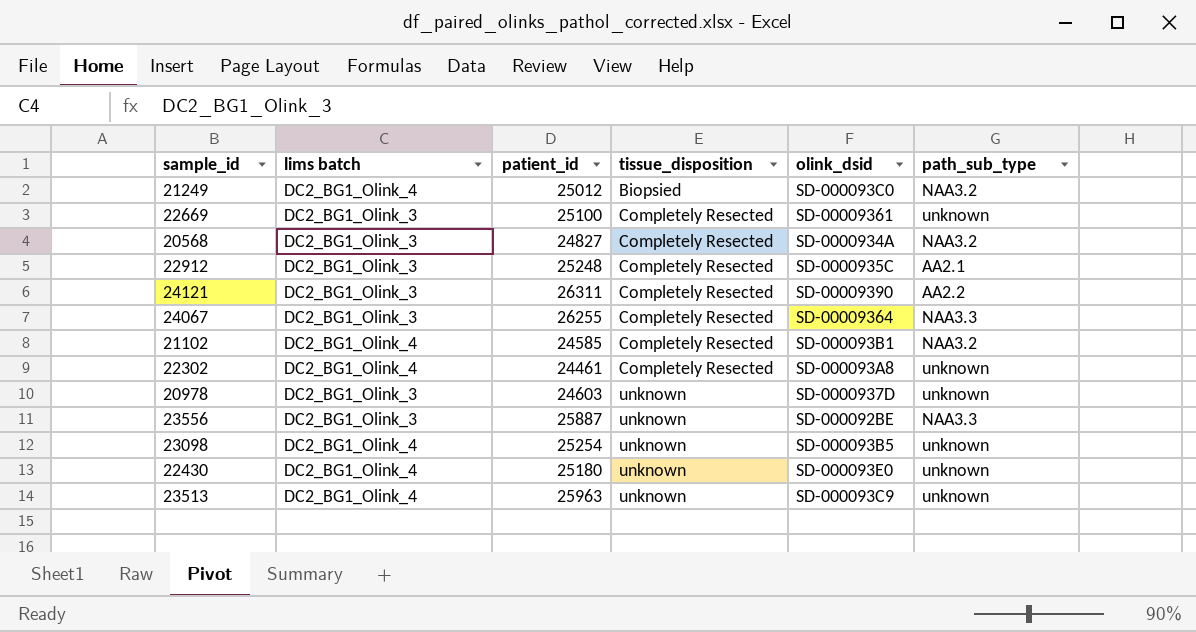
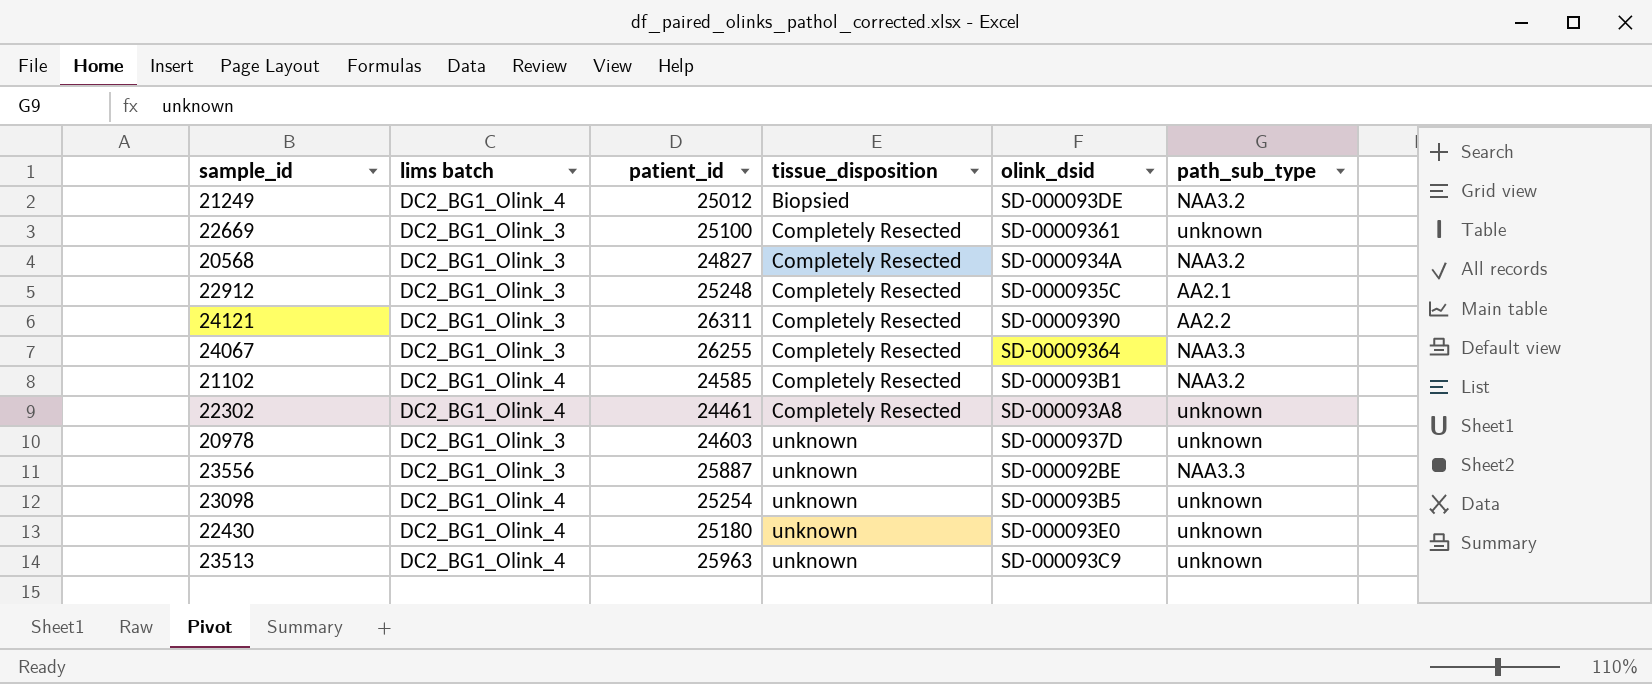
21249 | olink_dsid: SD-000093C0 -> SD-000093DE

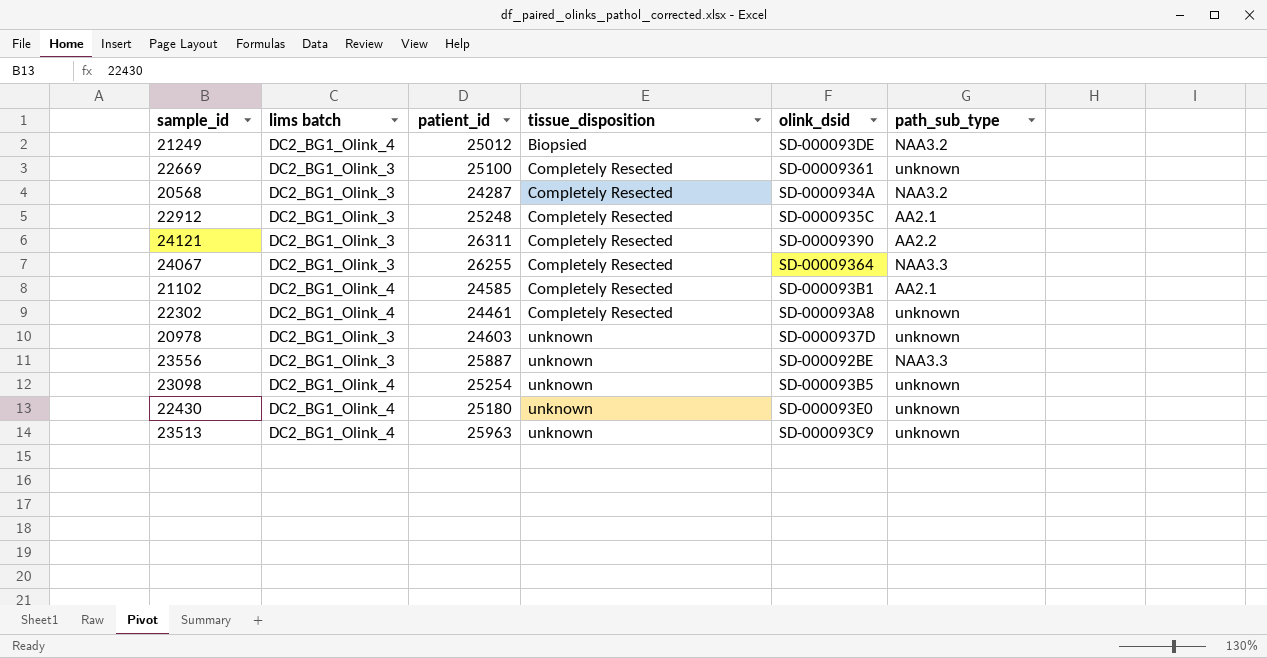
20568 | patient_id: 24827 -> 24287
21102 | path_sub_type: NAA3.2 -> AA2.1

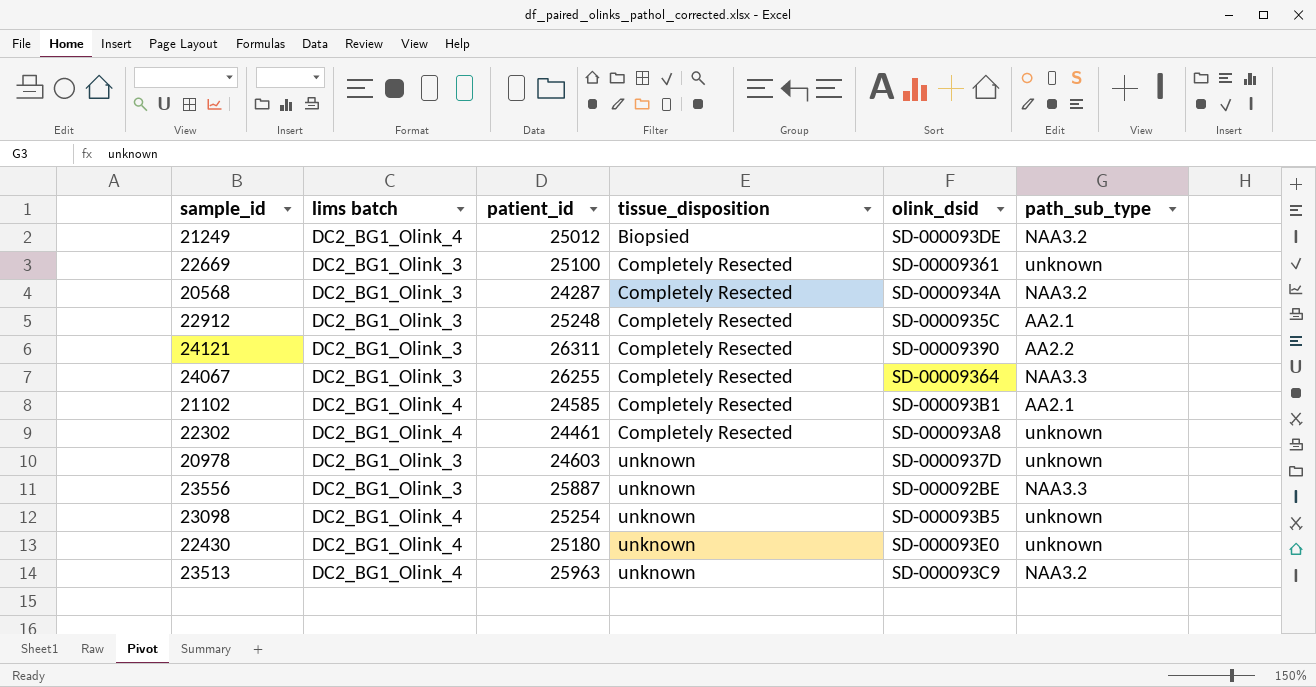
23513 | path_sub_type: unknown -> NAA3.2

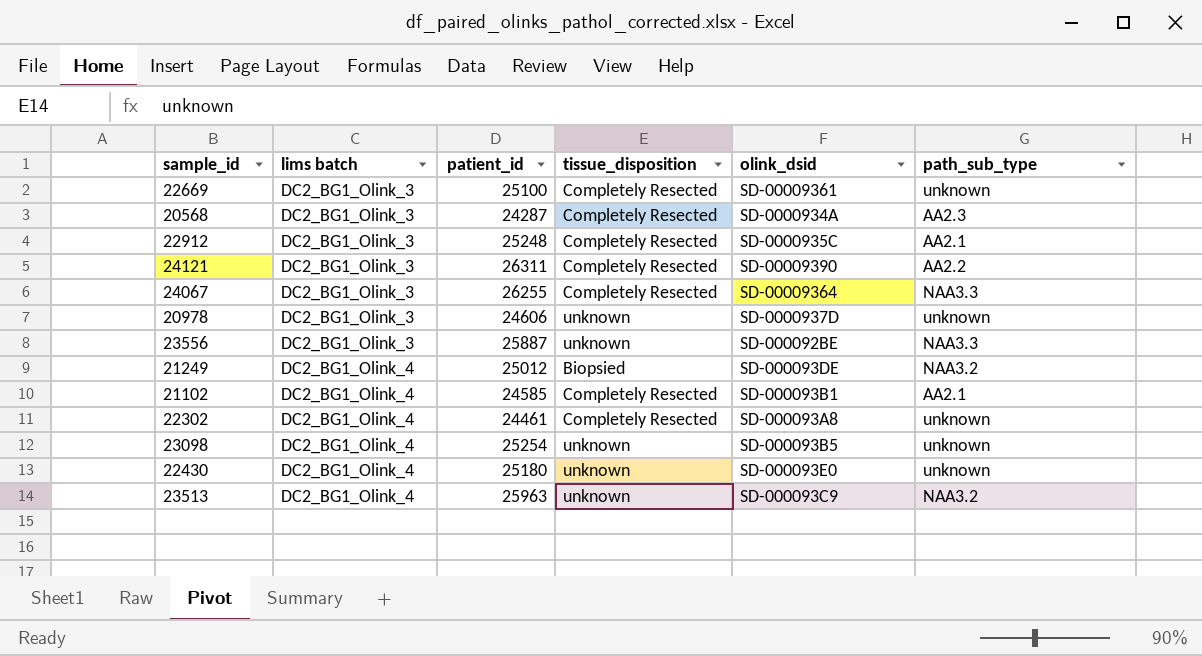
row order: tissue_disposition ascending -> lims batch ascending
20568 | path_sub_type: NAA3.2 -> AA2.3
20978 | patient_id: 24603 -> 24606

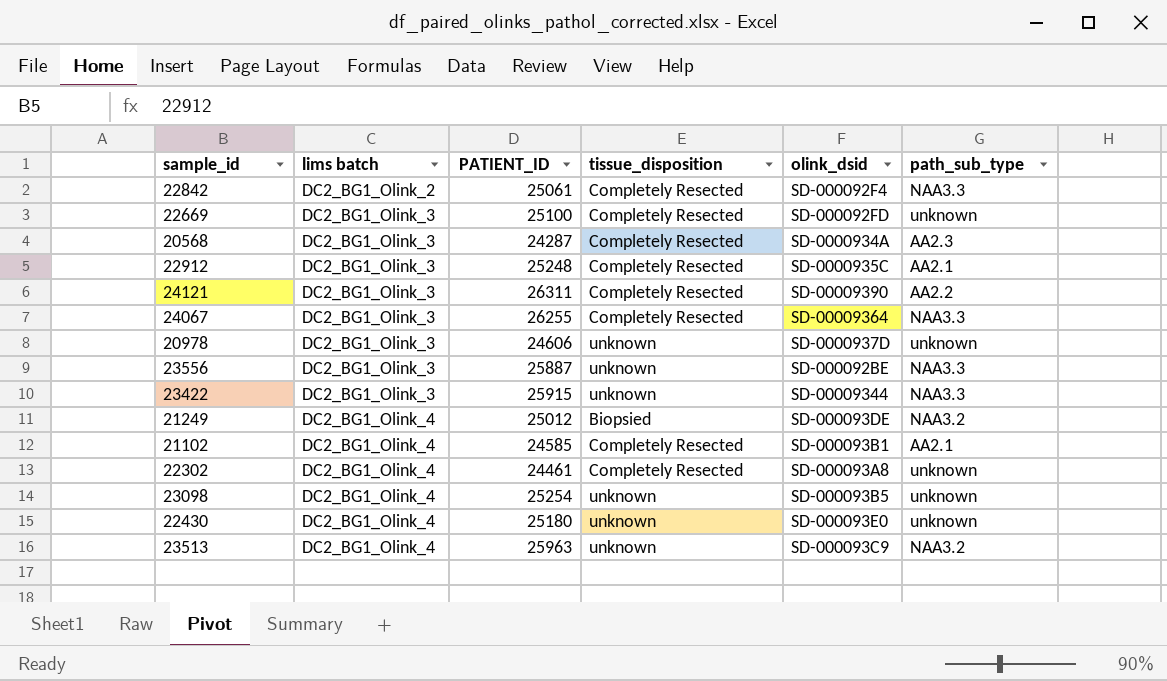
column name: patient_id -> PATIENT_ID
row 22842: none -> DC2_BG1_Olink_2 | 25061 | Completely Resected | SD-000092F4 | NAA3.3
22669 | olink_dsid: SD-00009361 -> SD-000092FD
row 23422: none -> DC2_BG1_Olink_3 | 25915 | unknown | SD-00009344 | NAA3.3

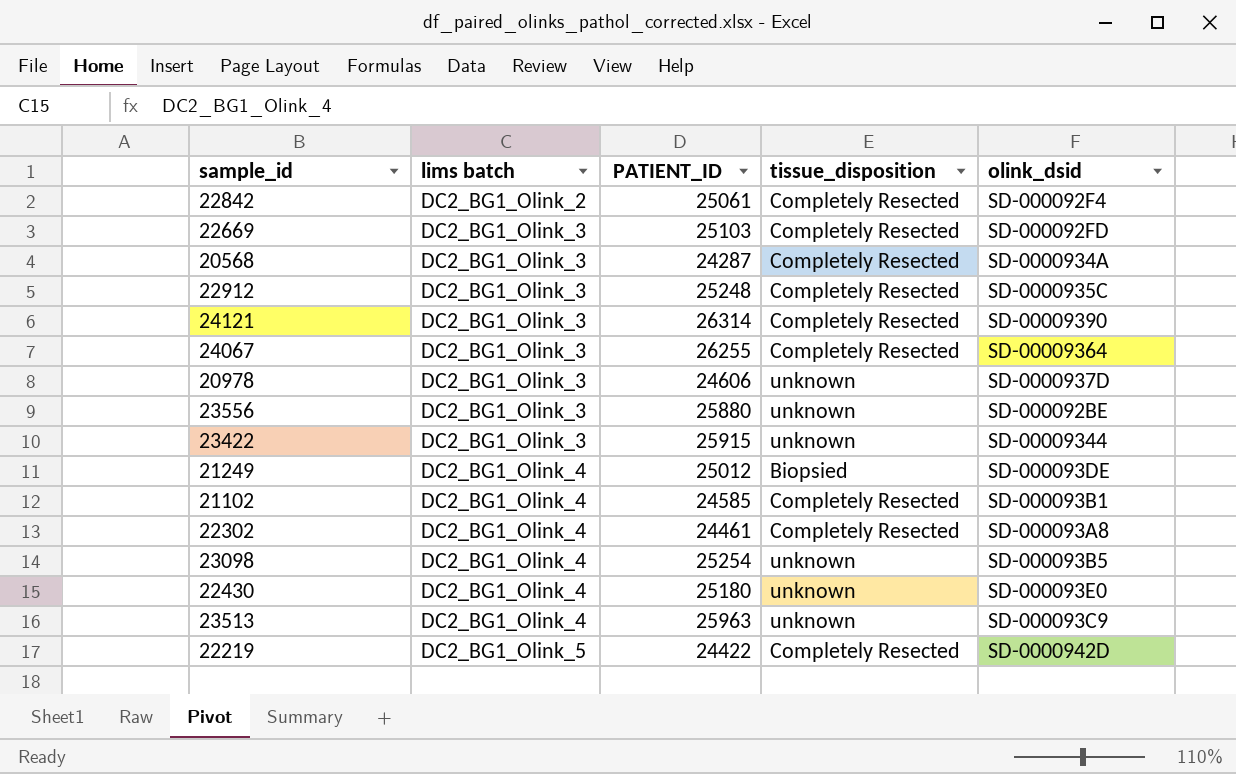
column path_sub_type | position: 6 -> none
22669 | PATIENT_ID: 25100 -> 25103
24121 | PATIENT_ID: 26311 -> 26314
23556 | PATIENT_ID: 25887 -> 25880
row 22219: none -> DC2_BG1_Olink_5 | 24422 | Completely Resected | SD-0000942D

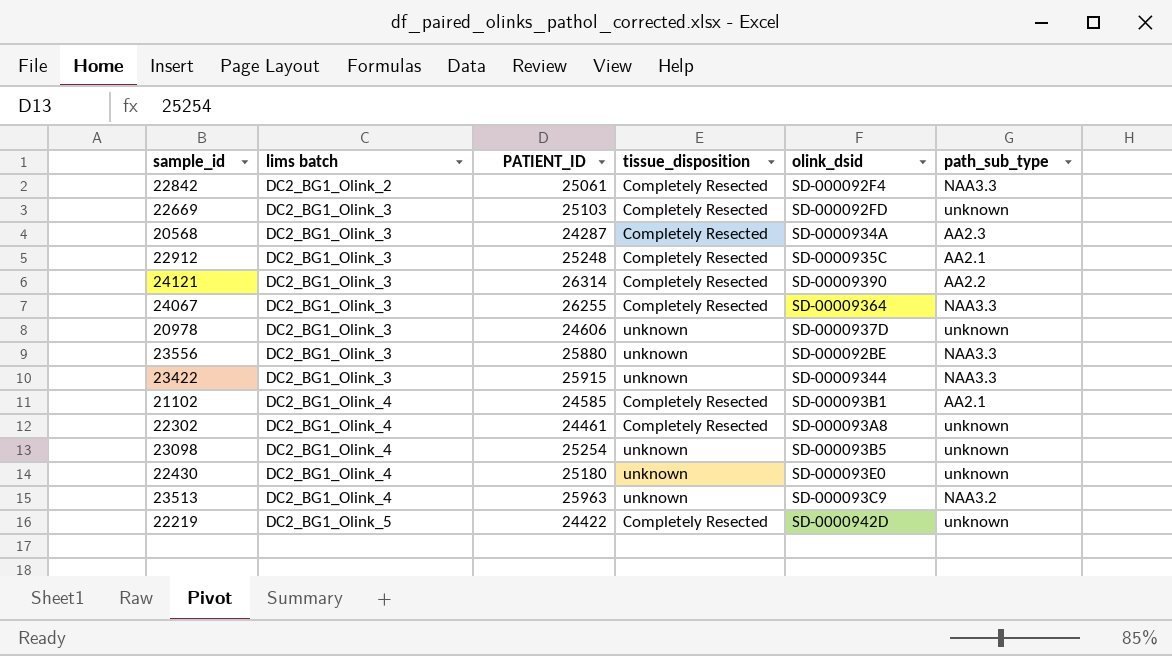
column path_sub_type | position: none -> 6
row 21249: DC2_BG1_Olink_4 | 25012 | Biopsied | SD-000093DE -> none

